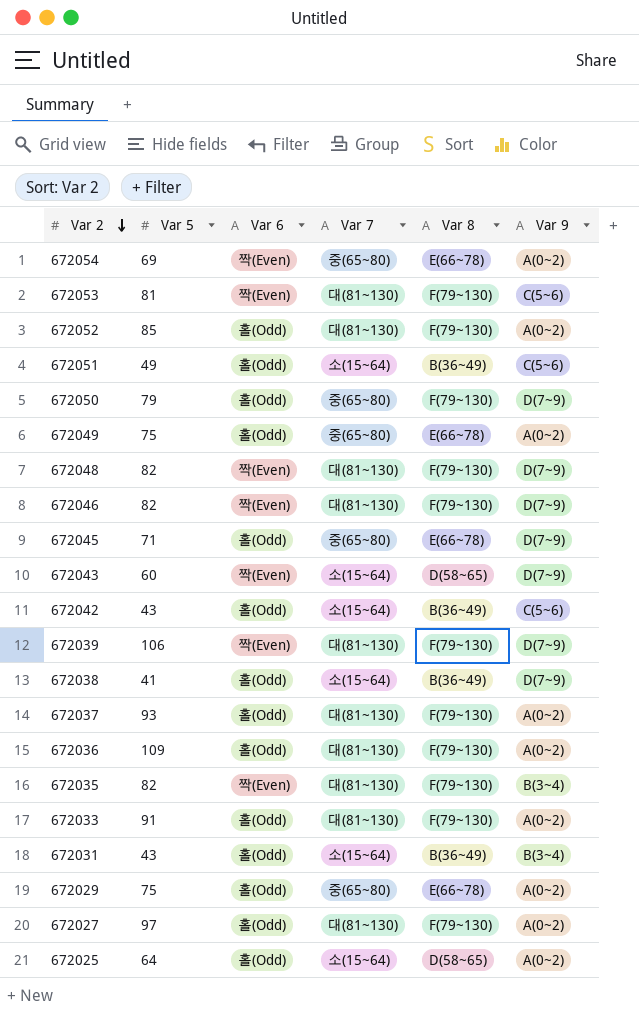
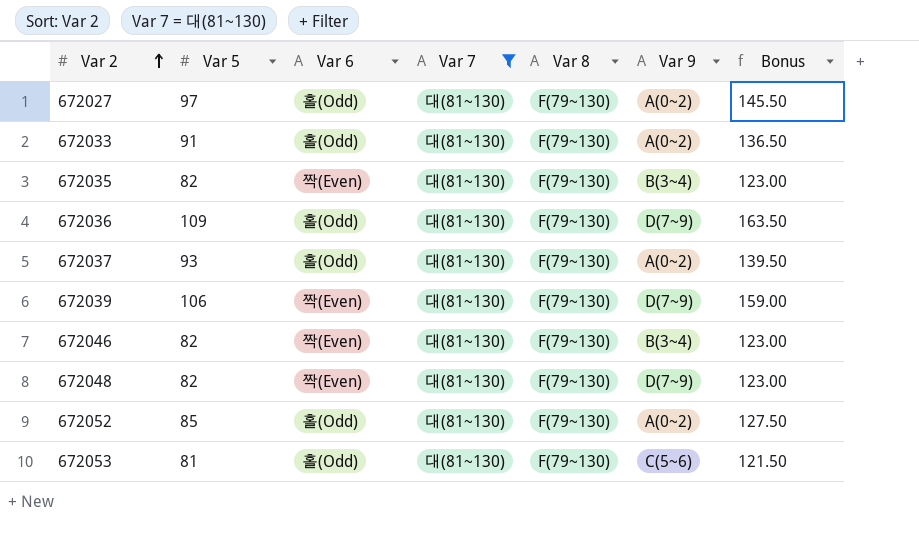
filter: none -> Var 7 = 대(81~130)
row order: Var 2 descending -> Var 2 ascending
column Bonus | formula: none -> [Var 5] * 1.5
672036 | Var 9: A(0~2) -> D(7~9)
672046 | Var 9: D(7~9) -> B(3~4)
672053 | Var 6: 짝(Even) -> 홀(Odd)

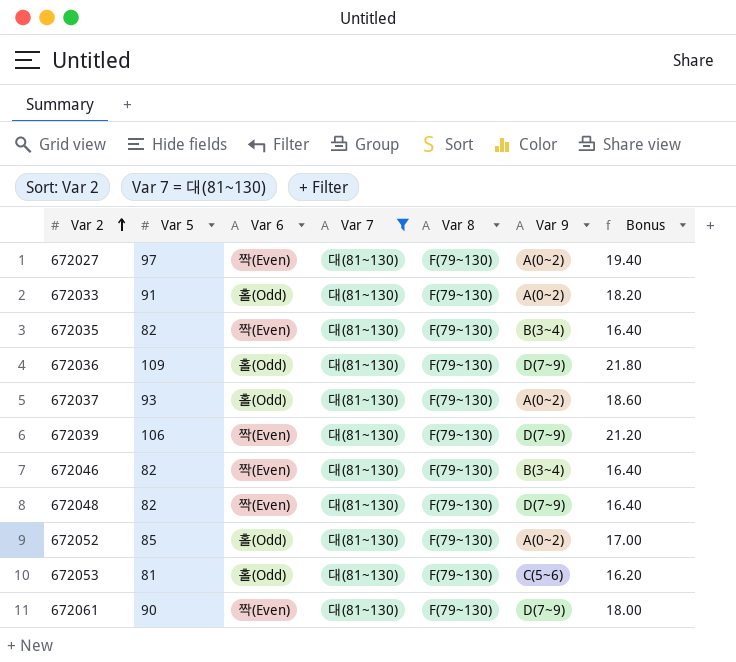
column Bonus | formula: [Var 5] * 1.5 -> [Var 5] * 0.2
672027 | Var 6: 홀(Odd) -> 짝(Even)
row 672061: none -> 90 | 짝(Even) | 대(81~130) | F(79~130) | D(7~9) | 18.00

